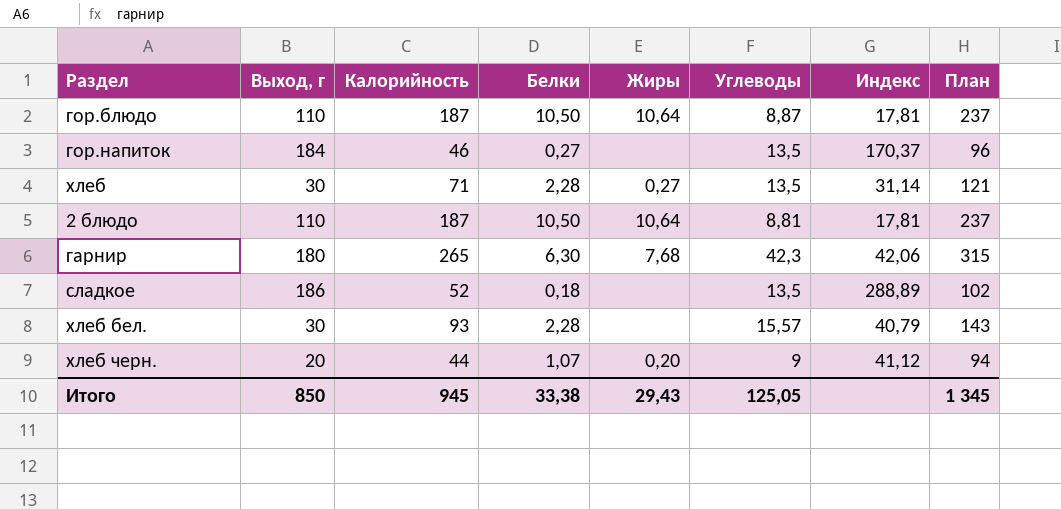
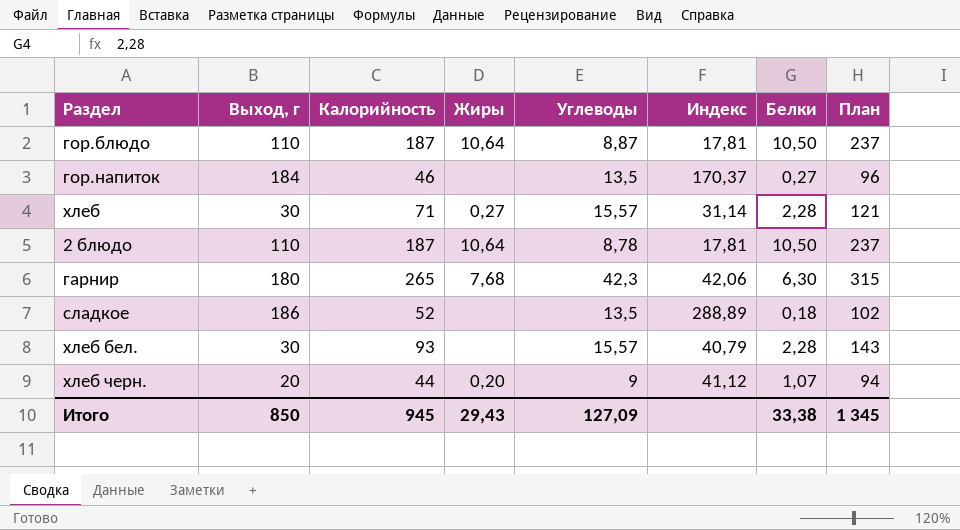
column Белки | position: 4 -> 7
хлеб | Углеводы: 13,5 -> 15,57
2 блюдо | Углеводы: 8,81 -> 8,78
Итого | Углеводы: 125,05 -> 127,09

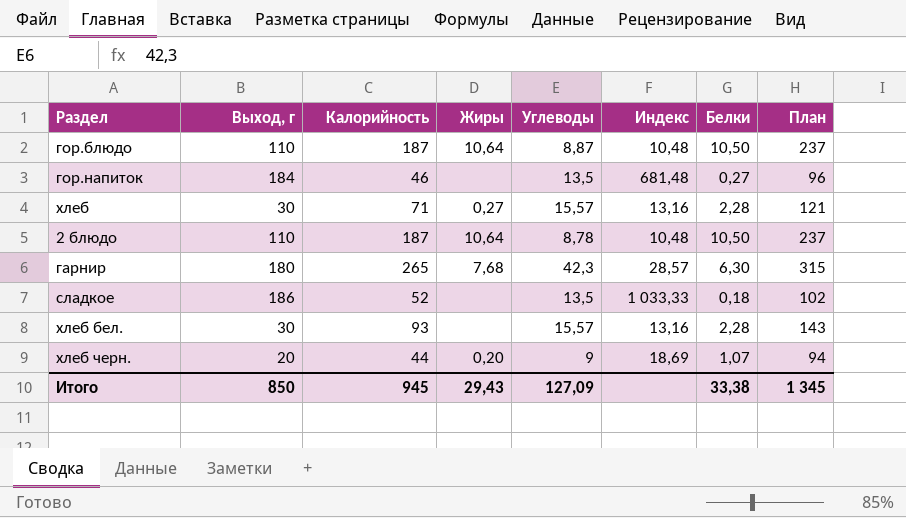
column Индекс | formula: [Калорийность] / [Белки] -> [Выход, г] / [Белки]

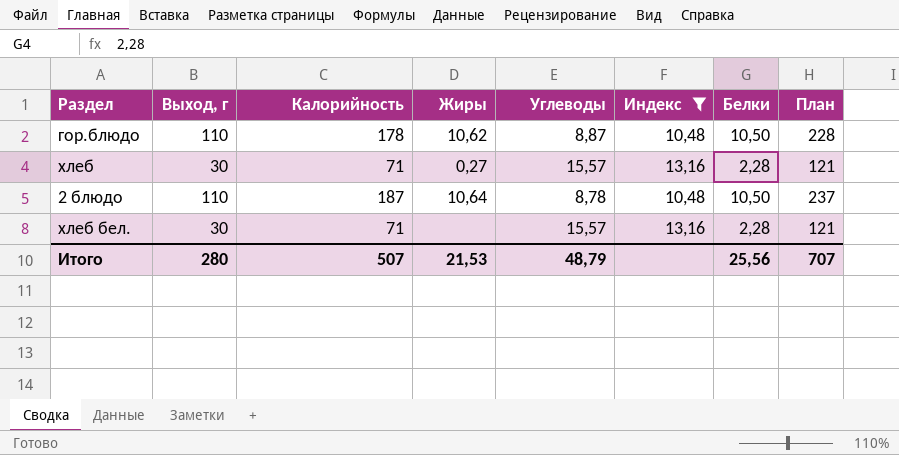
filter: none -> Индекс <= 13,16
гор.блюдо | Калорийность: 187 -> 178
гор.блюдо | Жиры: 10,64 -> 10,62
гор.блюдо | План: 237 -> 228
хлеб бел. | Калорийность: 93 -> 71
хлеб бел. | План: 143 -> 121
Итого | Выход, г: 850 -> 280
Итого | Калорийность: 945 -> 507
Итого | Жиры: 29,43 -> 21,53
Итого | Углеводы: 127,09 -> 48,79
Итого | Белки: 33,38 -> 25,56
Итого | План: 1 345 -> 707

